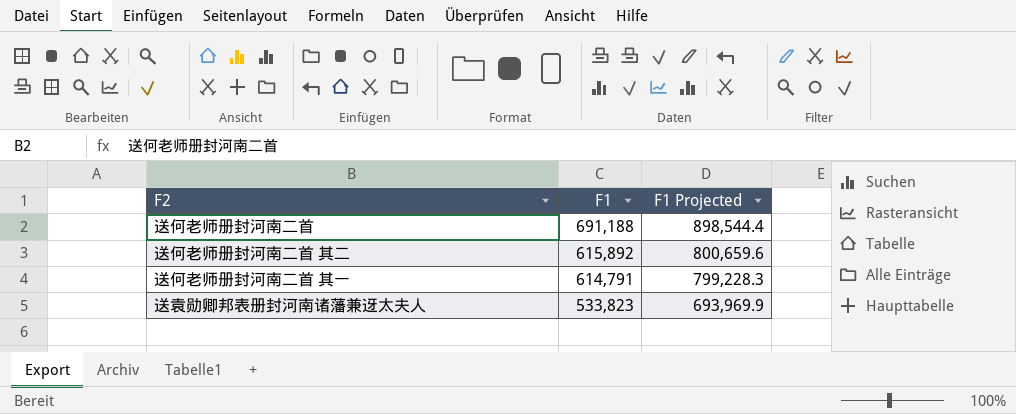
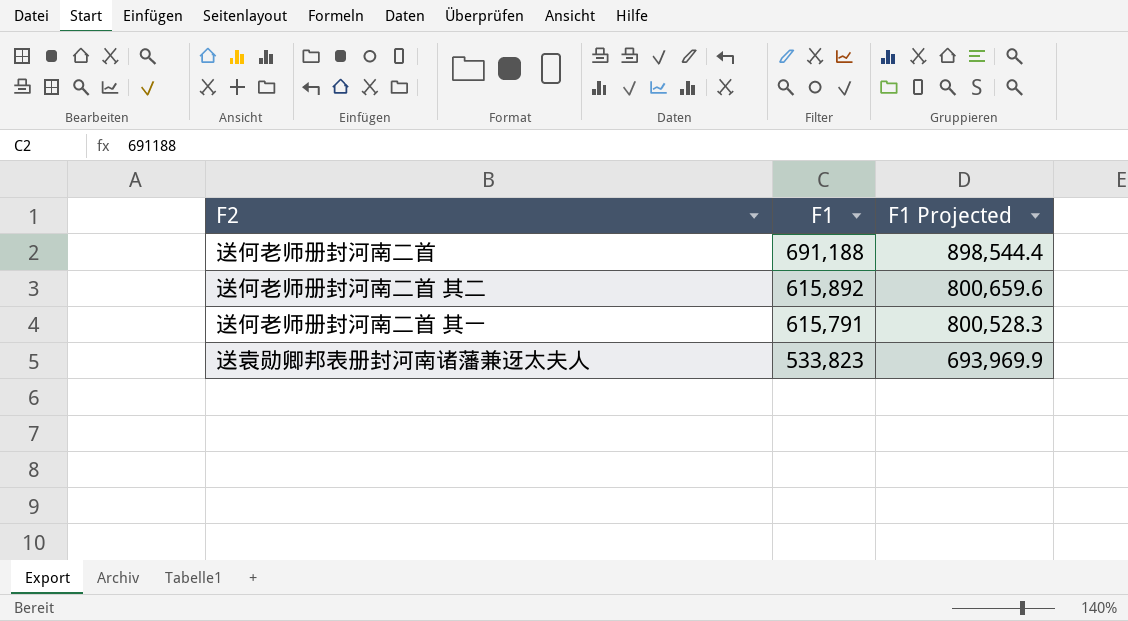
送何老师册封河南二首 其一 | F1: 614,791 -> 615,791
送何老师册封河南二首 其一 | F1 Projected: 799,228.3 -> 800,528.3

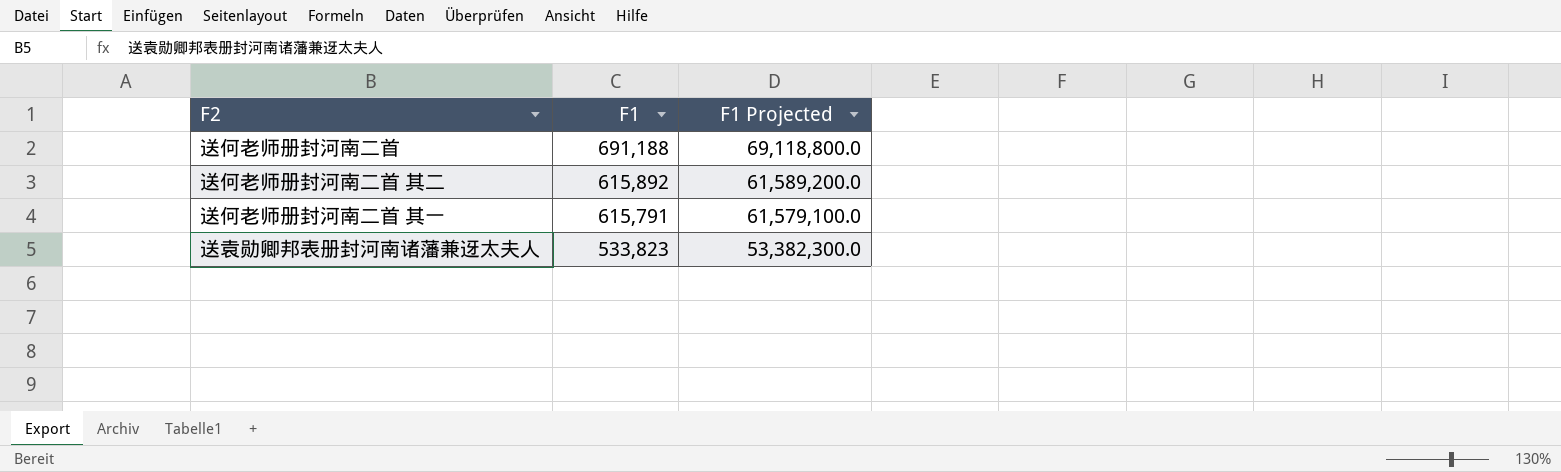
column F1 Projected | formula: [F1] * 1.3 -> [F1] * 100

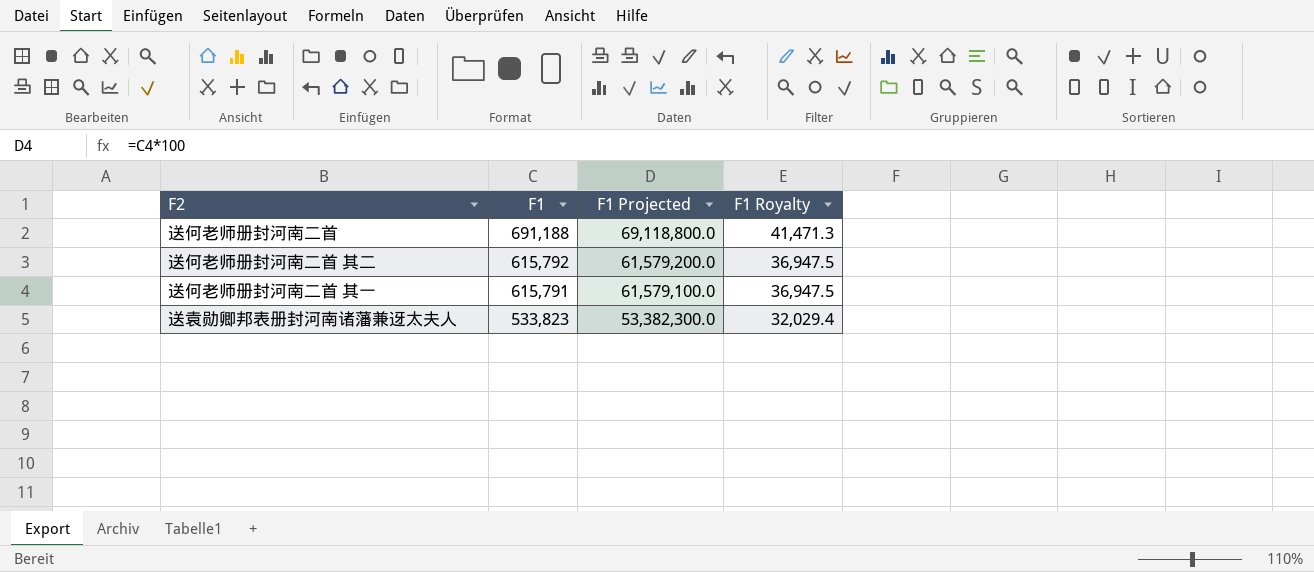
column F1 Royalty | formula: none -> [F1] * 0.06
送何老师册封河南二首 其二 | F1: 615,892 -> 615,792
送何老师册封河南二首 其二 | F1 Projected: 61,589,200.0 -> 61,579,200.0

